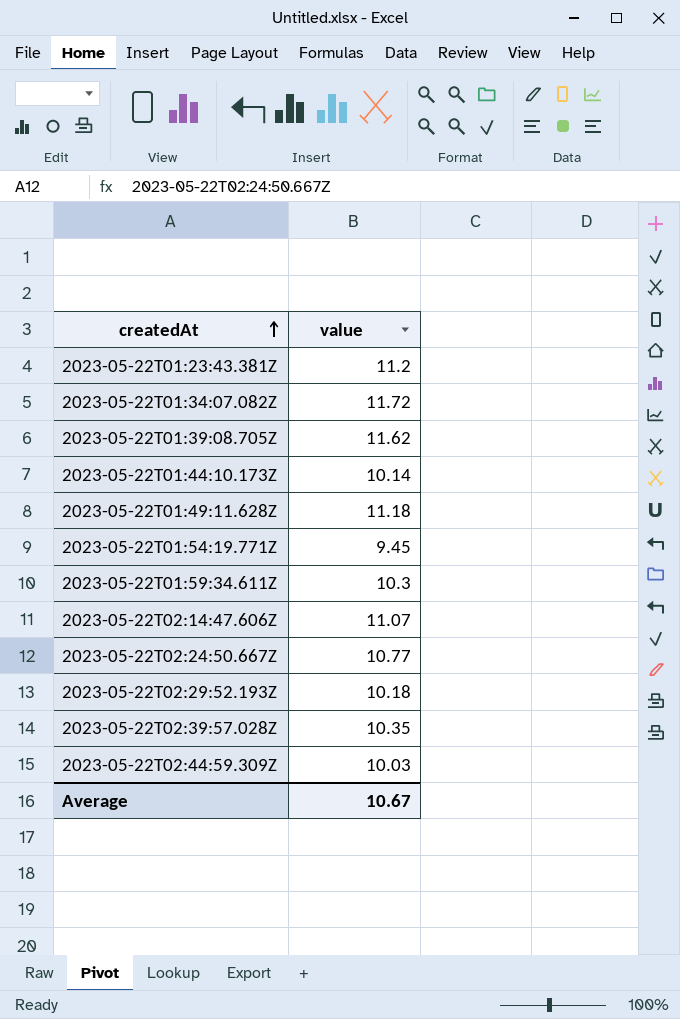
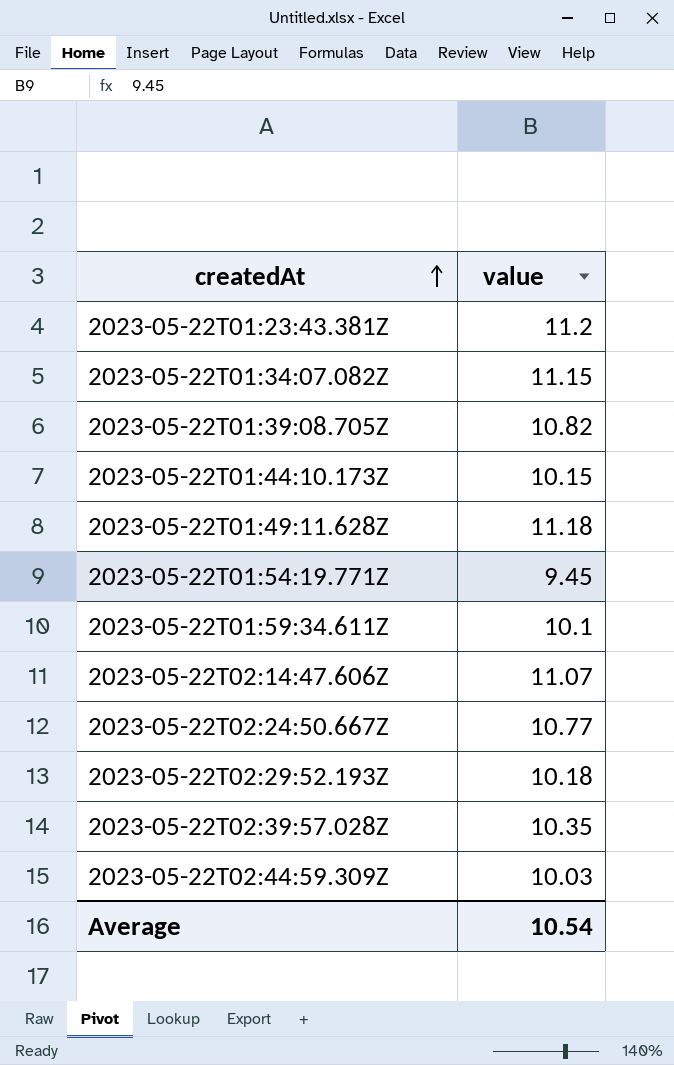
2023-05-22T01:34:07.082Z | value: 11.72 -> 11.15
2023-05-22T01:39:08.705Z | value: 11.62 -> 10.82
2023-05-22T01:44:10.173Z | value: 10.14 -> 10.15
2023-05-22T01:59:34.611Z | value: 10.3 -> 10.1
Average | value: 10.67 -> 10.54

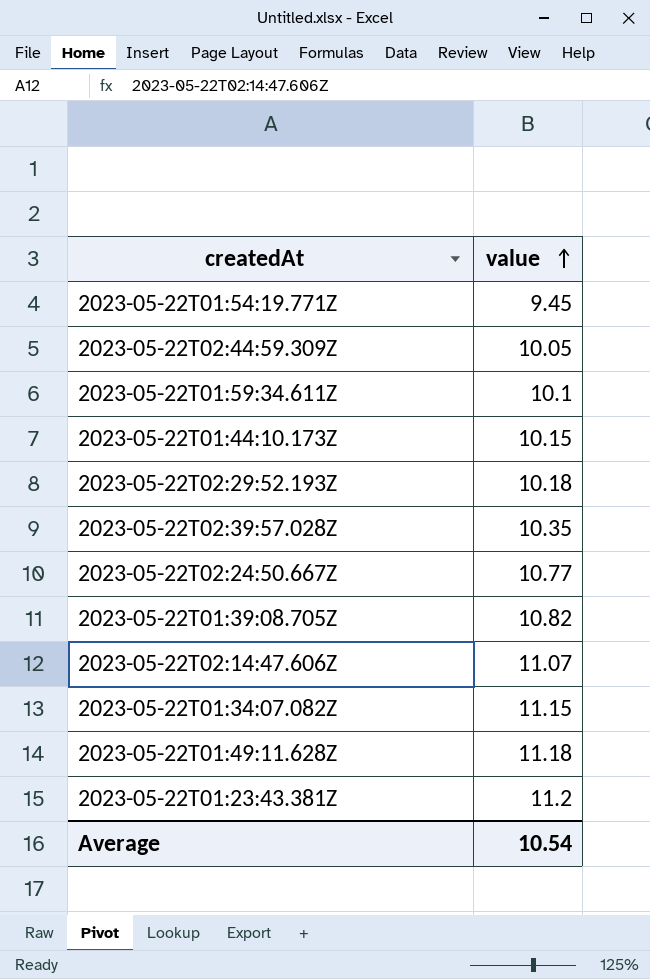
row order: createdAt ascending -> value ascending
2023-05-22T02:44:59.309Z | value: 10.03 -> 10.05

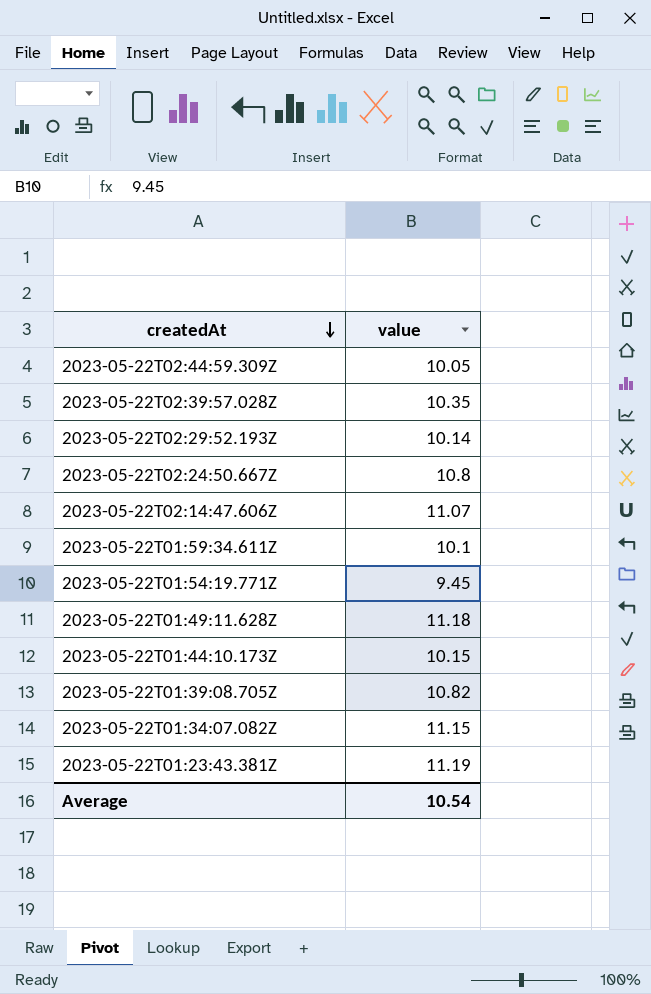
row order: value ascending -> createdAt descending
2023-05-22T02:29:52.193Z | value: 10.18 -> 10.14
2023-05-22T02:24:50.667Z | value: 10.77 -> 10.8
2023-05-22T01:23:43.381Z | value: 11.2 -> 11.19

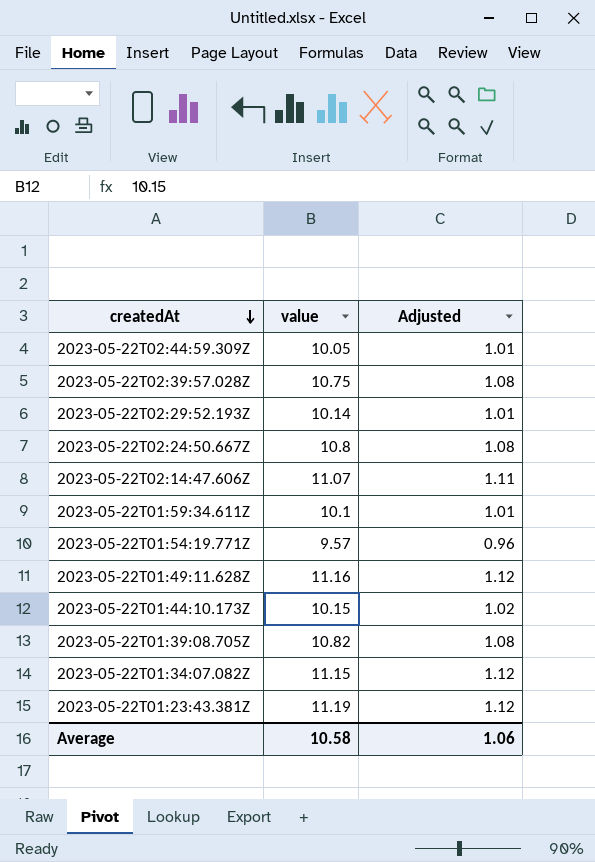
column Adjusted | formula: none -> [value] * 0.1
2023-05-22T02:39:57.028Z | value: 10.35 -> 10.75
2023-05-22T01:54:19.771Z | value: 9.45 -> 9.57
2023-05-22T01:49:11.628Z | value: 11.18 -> 11.16
Average | value: 10.54 -> 10.58

